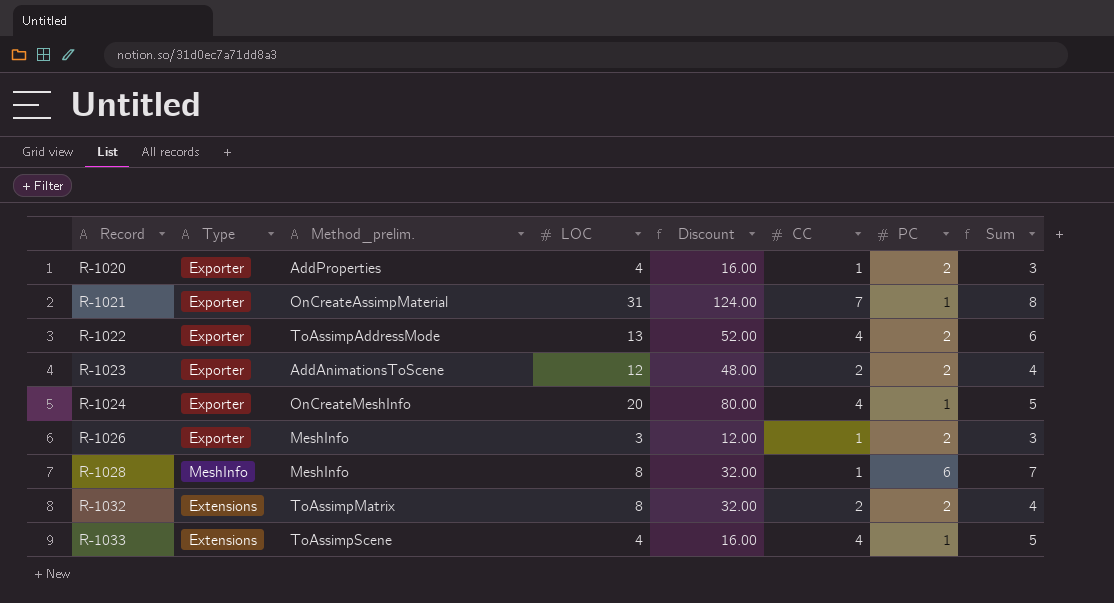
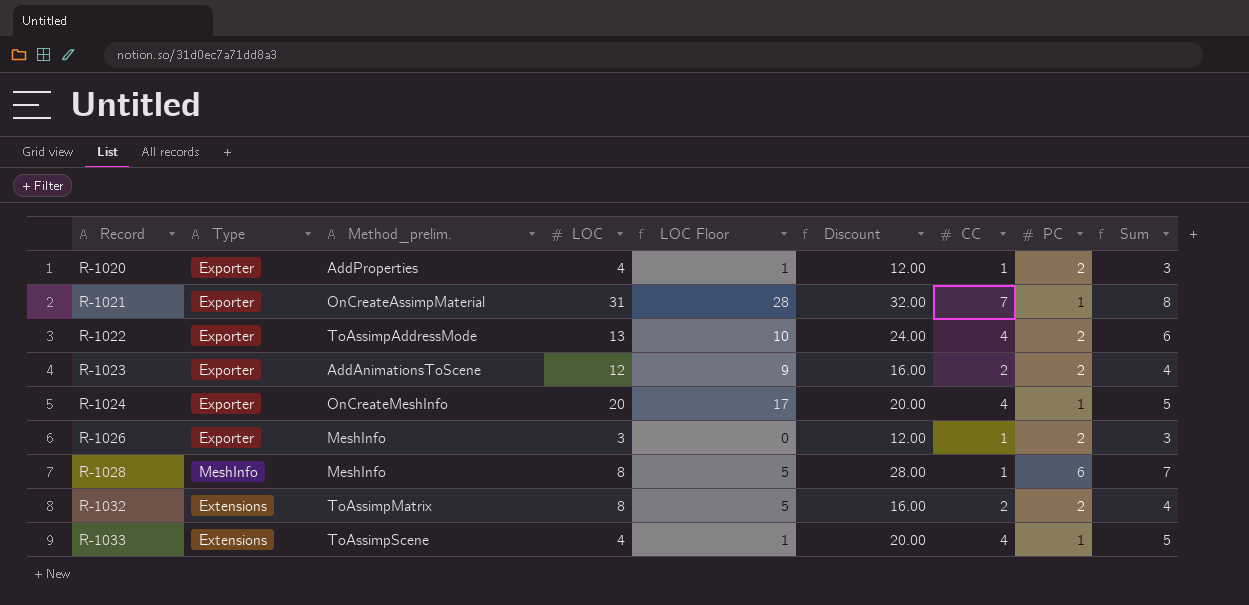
column LOC Floor | formula: none -> [LOC] - 3
column Discount | formula: [LOC] * 4 -> [Sum] * 4

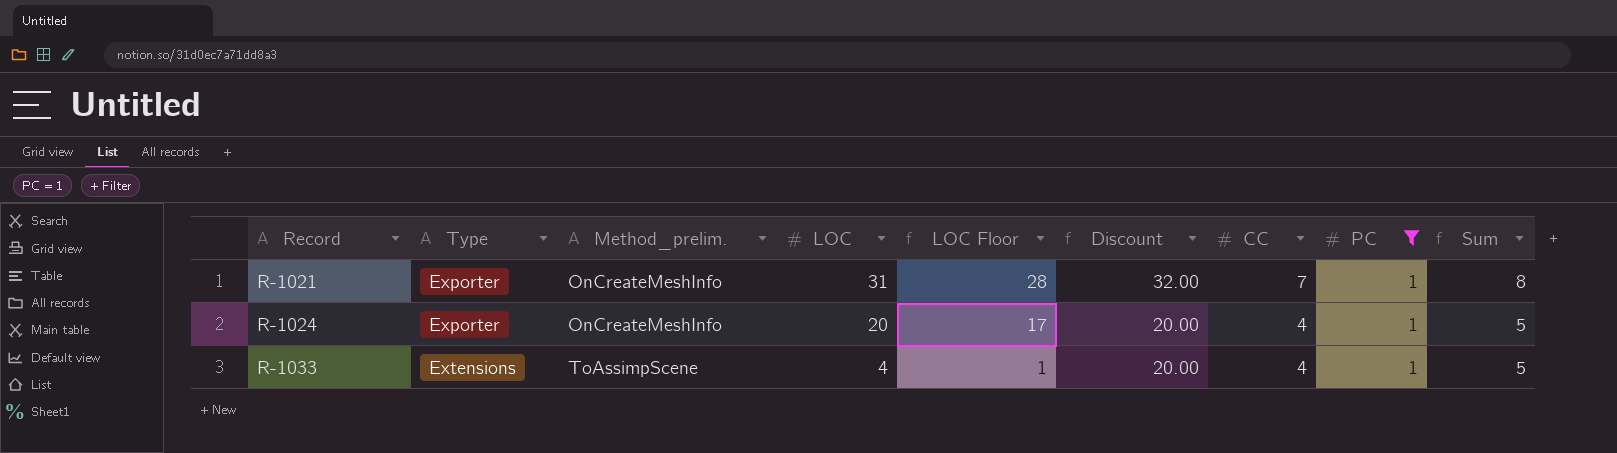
filter: none -> PC = 1
R-1021 | Method_prelim.: OnCreateAssimpMaterial -> OnCreateMeshInfo

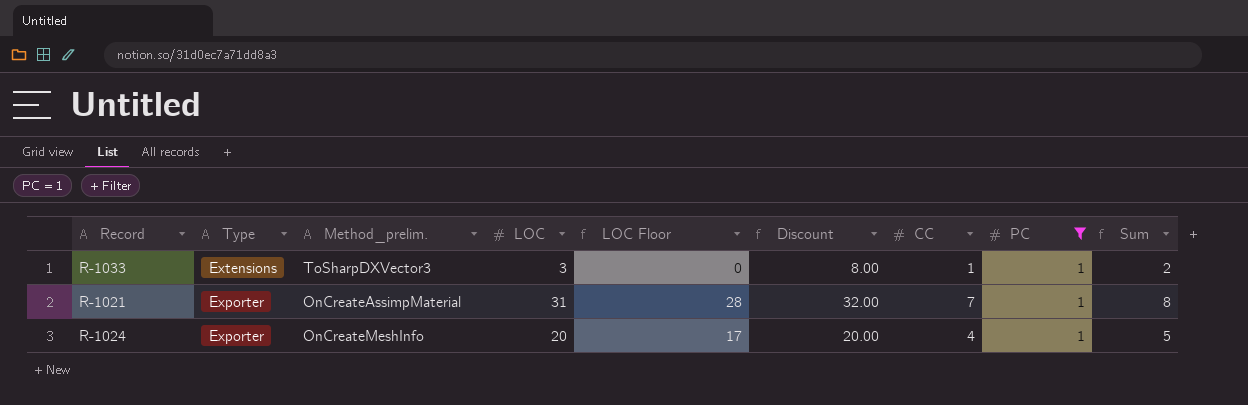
row order: Record ascending -> Type descending
R-1033 | Method_prelim.: ToAssimpScene -> ToSharpDXVector3
R-1033 | LOC: 4 -> 3
R-1033 | LOC Floor: 1 -> 0
R-1033 | Discount: 20.00 -> 8.00
R-1033 | CC: 4 -> 1
R-1033 | Sum: 5 -> 2
R-1021 | Method_prelim.: OnCreateMeshInfo -> OnCreateAssimpMaterial

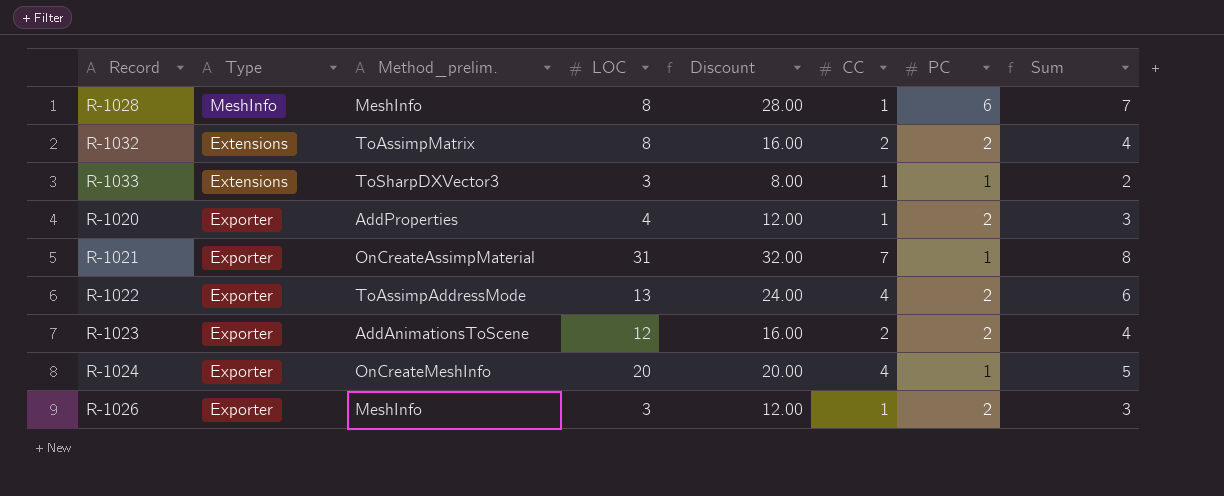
filter: PC = 1 -> none
column LOC Floor | formula: [LOC] - 3 -> none

